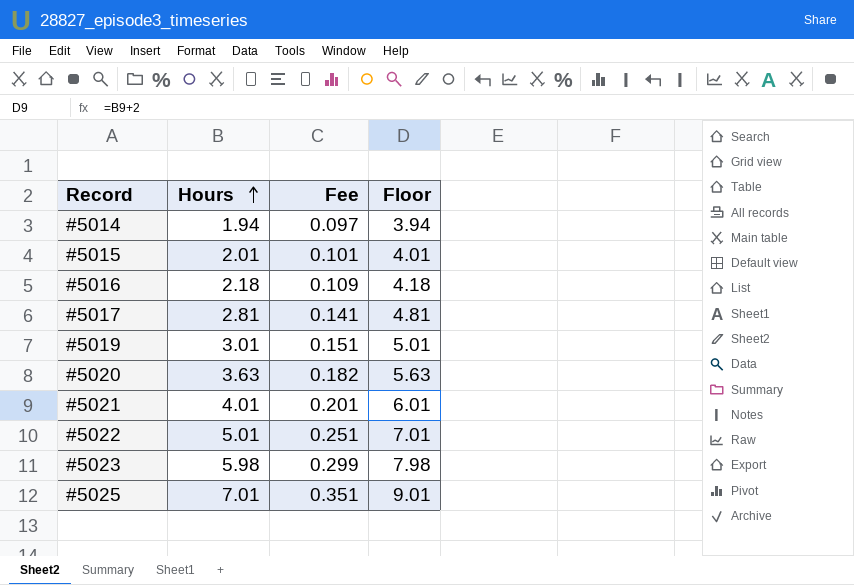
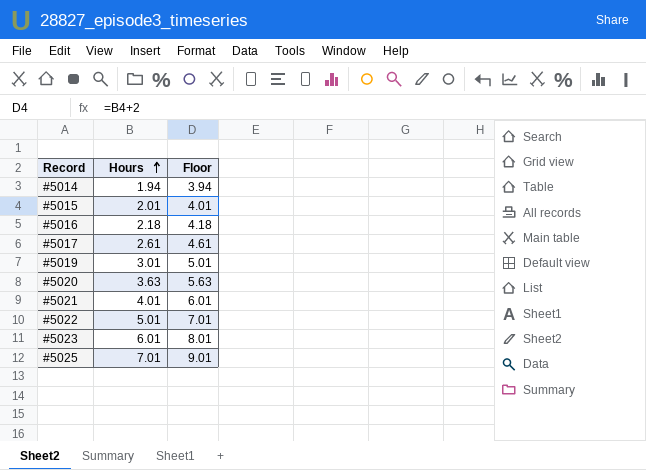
column Fee | formula: [Hours] * 0.05 -> none
#5017 | Hours: 2.81 -> 2.61
#5017 | Floor: 4.81 -> 4.61
#5023 | Hours: 5.98 -> 6.01
#5023 | Floor: 7.98 -> 8.01

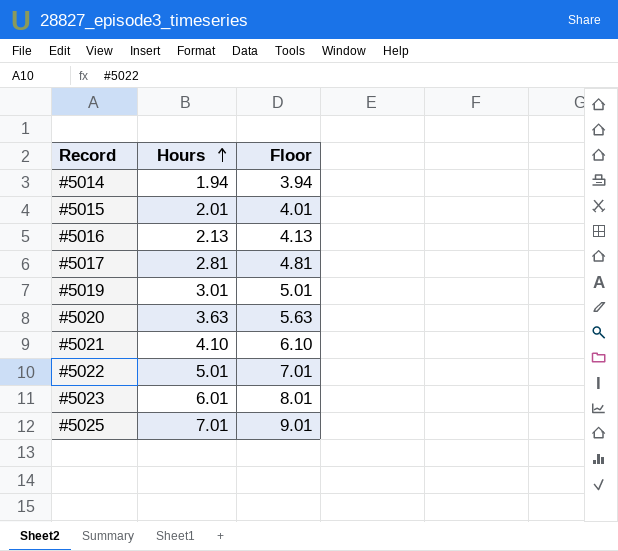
#5016 | Hours: 2.18 -> 2.13
#5016 | Floor: 4.18 -> 4.13
#5017 | Hours: 2.61 -> 2.81
#5017 | Floor: 4.61 -> 4.81
#5021 | Hours: 4.01 -> 4.10
#5021 | Floor: 6.01 -> 6.10

